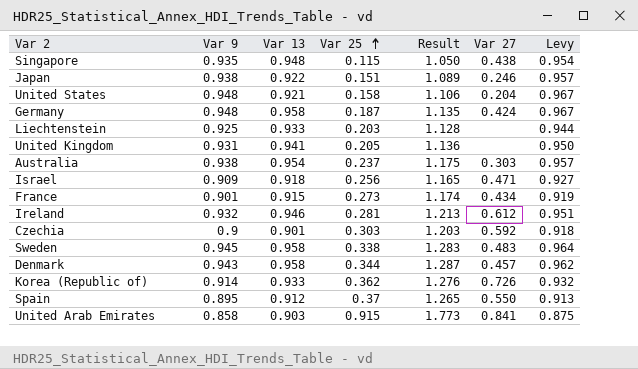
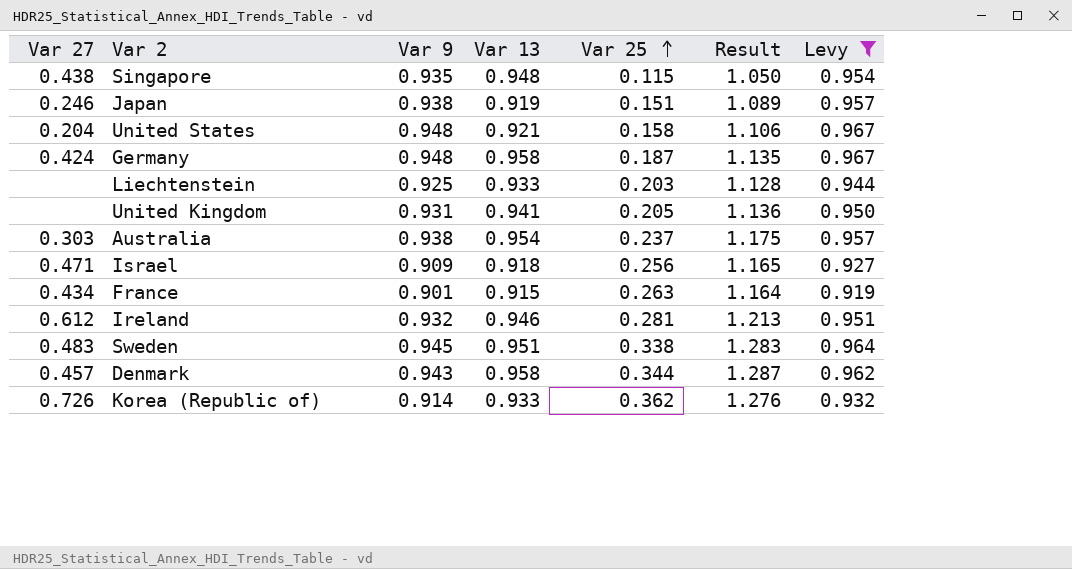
filter: none -> Levy >= 0.919
column Var 27 | position: 6 -> 1
Japan | Var 13: 0.922 -> 0.919
France | Var 25: 0.273 -> 0.263
France | Result: 1.174 -> 1.164
Sweden | Var 13: 0.958 -> 0.951

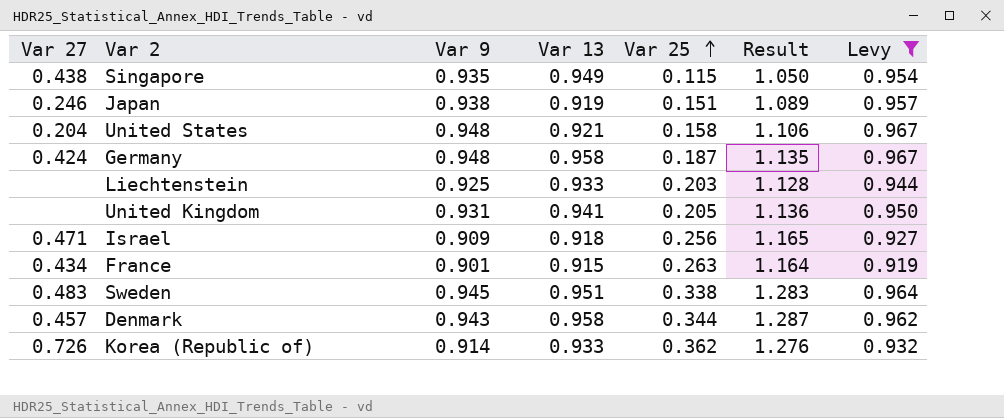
row Australia: 0.303 | 0.938 | 0.954 | 0.237 | 1.175 | 0.957 -> none
row Ireland: 0.612 | 0.932 | 0.946 | 0.281 | 1.213 | 0.951 -> none
Singapore | Var 13: 0.948 -> 0.949

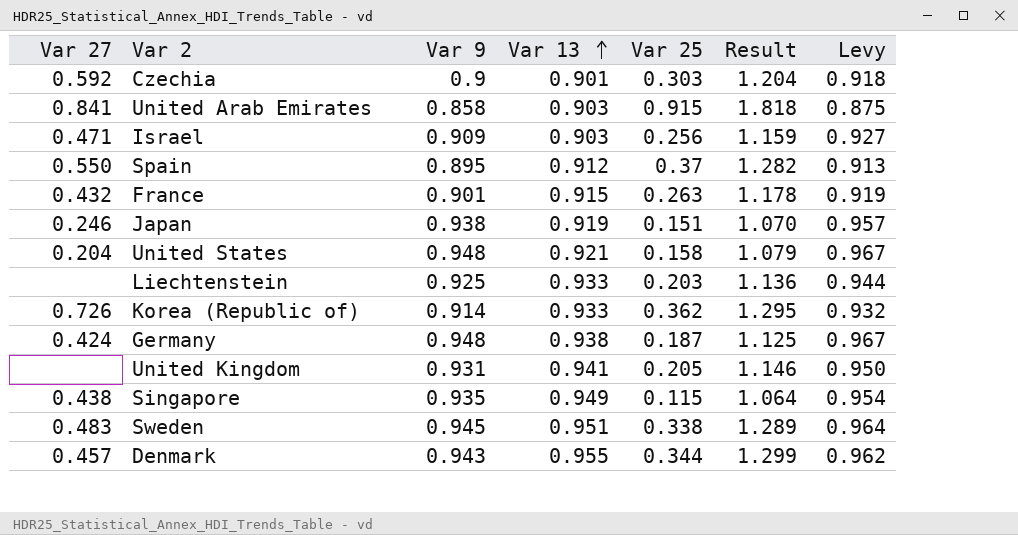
filter: Levy >= 0.919 -> none
row order: Var 25 ascending -> Var 13 ascending
column Result | formula: [Var 9] + [Var 25] -> [Var 13] + [Var 25]
Israel | Var 13: 0.918 -> 0.903
France | Var 27: 0.434 -> 0.432
Germany | Var 13: 0.958 -> 0.938
Denmark | Var 13: 0.958 -> 0.955

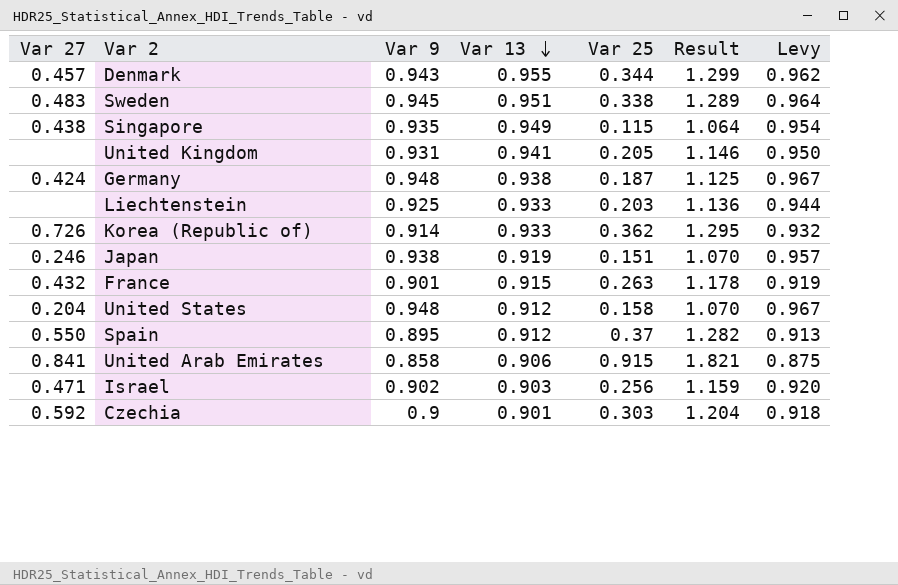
row order: Var 13 ascending -> Var 13 descending
United States | Var 13: 0.921 -> 0.912
United States | Result: 1.079 -> 1.070
United Arab Emirates | Var 13: 0.903 -> 0.906
United Arab Emirates | Result: 1.818 -> 1.821
Israel | Var 9: 0.909 -> 0.902
Israel | Levy: 0.927 -> 0.920

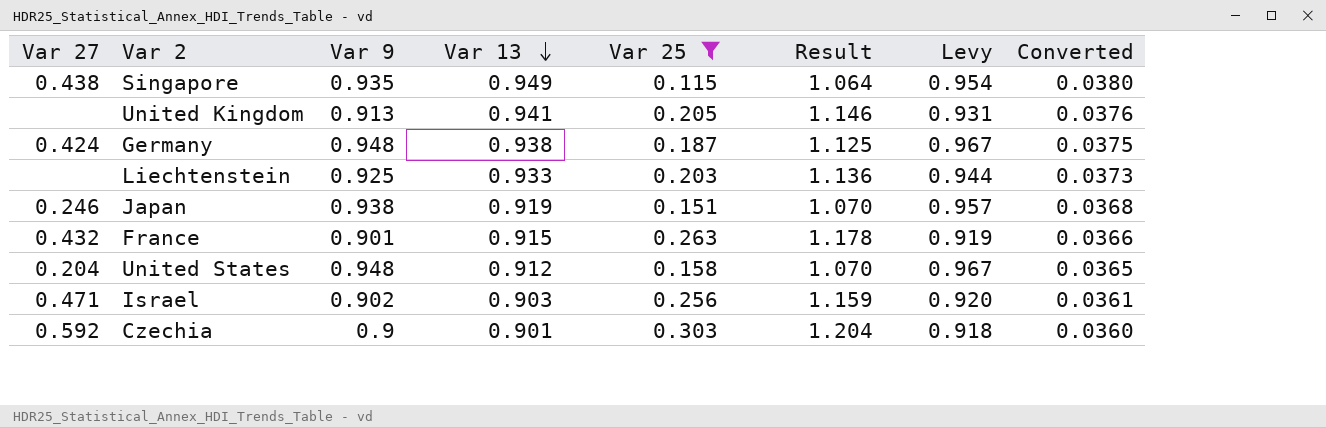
filter: none -> Var 25 <= 0.303
column Converted | formula: none -> [Var 13] * 0.04
United Kingdom | Var 9: 0.931 -> 0.913
United Kingdom | Levy: 0.950 -> 0.931

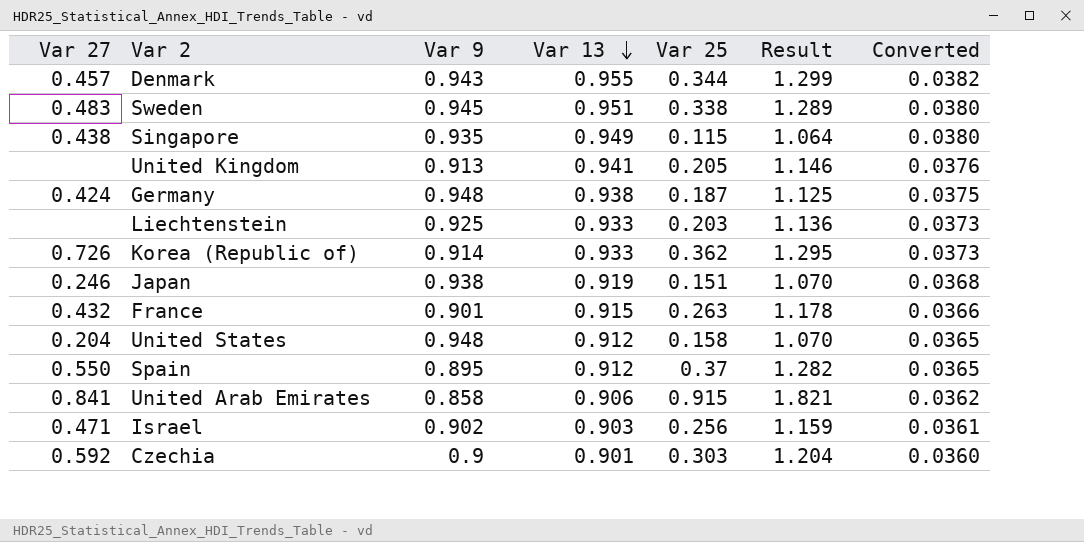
filter: Var 25 <= 0.303 -> none
column Levy | formula: [Var 9] * 1.02 -> none

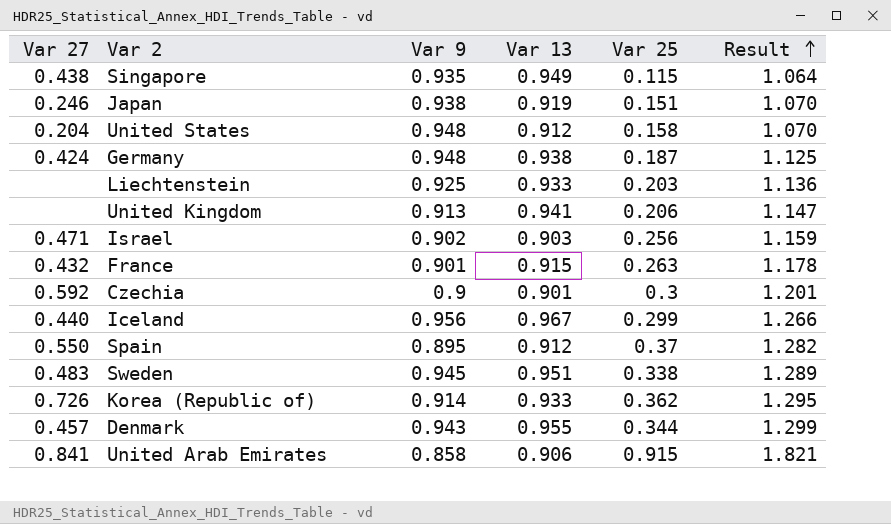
row order: Var 13 descending -> Result ascending
column Converted | formula: [Var 13] * 0.04 -> none
United Kingdom | Var 25: 0.205 -> 0.206
United Kingdom | Result: 1.146 -> 1.147
Czechia | Var 25: 0.303 -> 0.3
Czechia | Result: 1.204 -> 1.201
row Iceland: none -> 0.440 | 0.956 | 0.967 | 0.299 | 1.266

